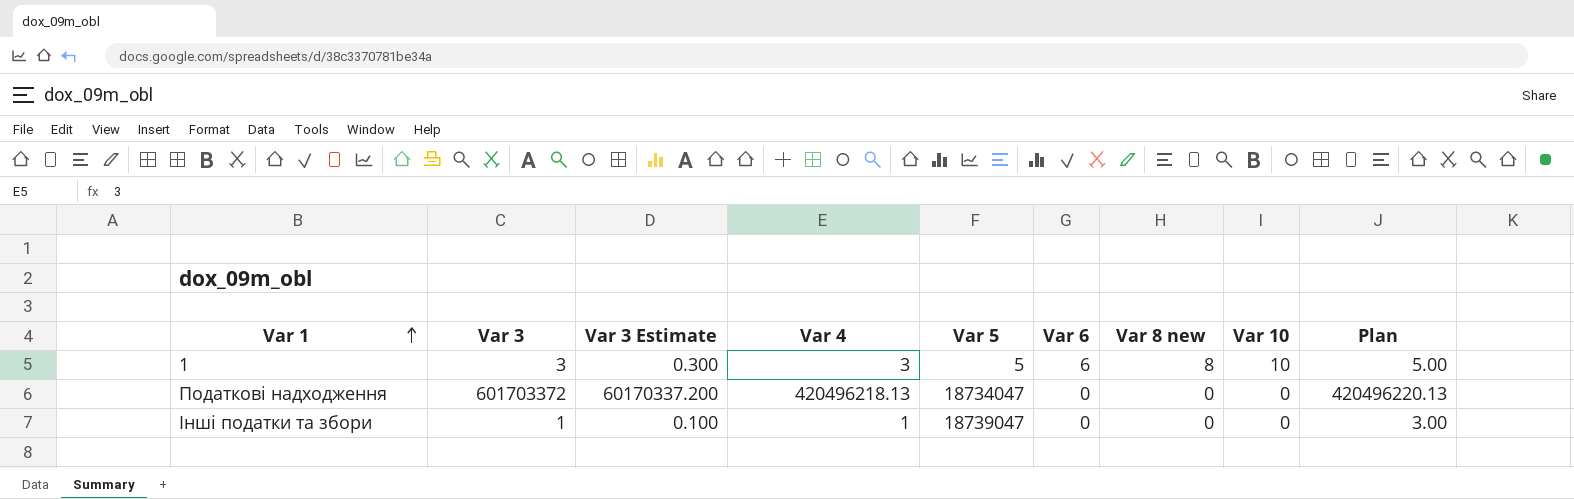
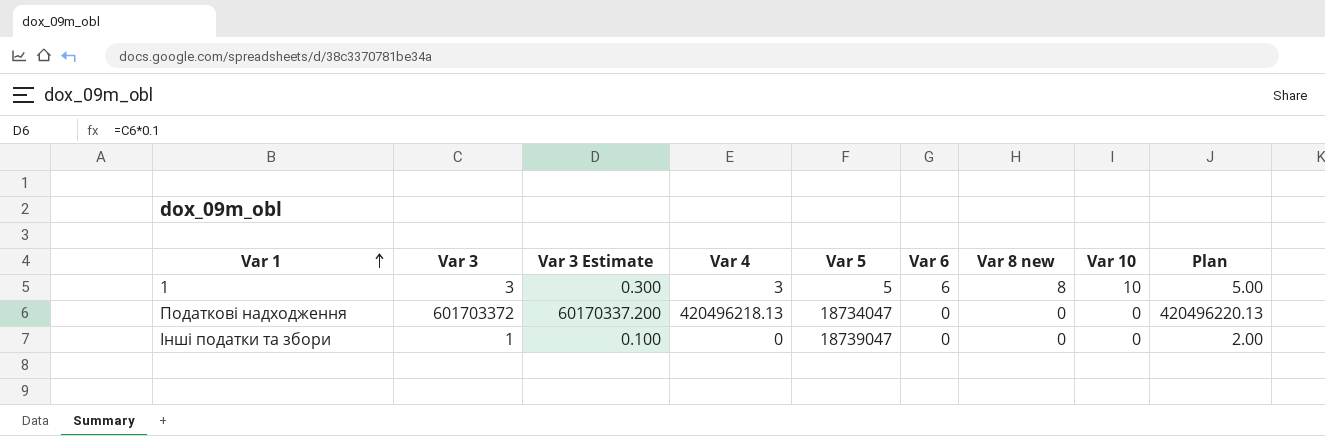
Інші податки та збори | Var 4: 1 -> 0
Інші податки та збори | Plan: 3.00 -> 2.00

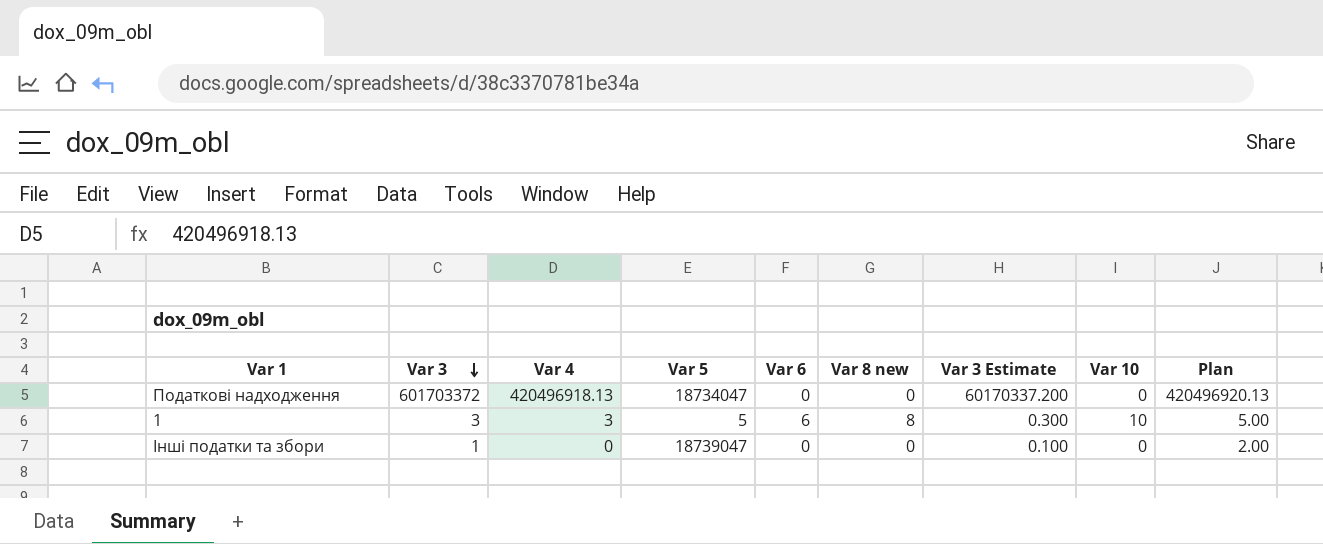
row order: Var 1 ascending -> Var 3 descending
column Var 3 Estimate | position: 3 -> 7
Податкові надходження | Var 4: 420496218.13 -> 420496918.13
Податкові надходження | Plan: 420496220.13 -> 420496920.13

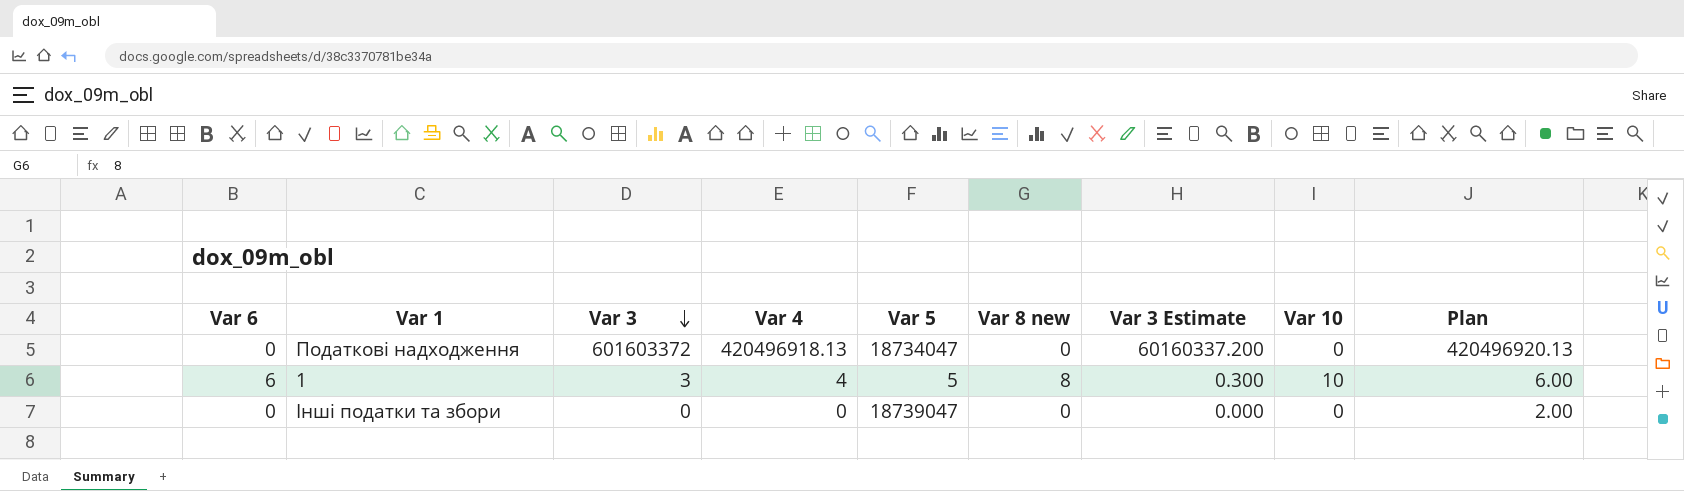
column Var 6 | position: 5 -> 1
Податкові надходження | Var 3: 601703372 -> 601603372
Податкові надходження | Var 3 Estimate: 60170337.200 -> 60160337.200
1 | Var 4: 3 -> 4
1 | Plan: 5.00 -> 6.00
Інші податки та збори | Var 3: 1 -> 0
Інші податки та збори | Var 3 Estimate: 0.100 -> 0.000

